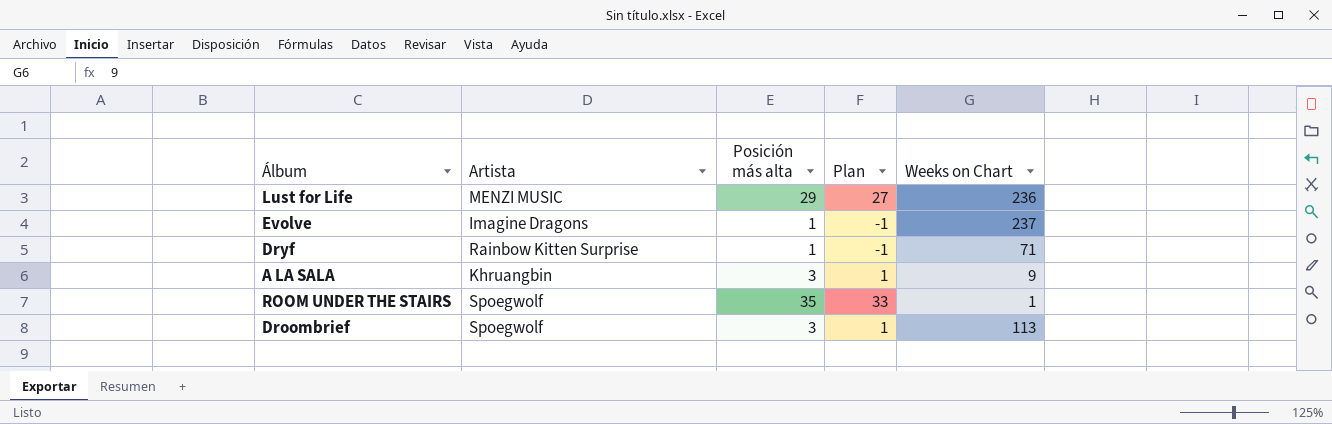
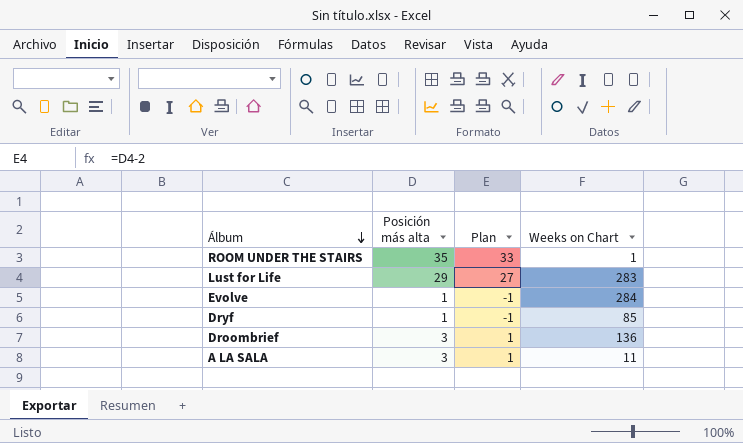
row order: none -> Álbum descending
column Artista | position: 2 -> none
Lust for Life | Weeks on Chart: 236 -> 283
Evolve | Weeks on Chart: 237 -> 284
Dryf | Weeks on Chart: 71 -> 85
Droombrief | Weeks on Chart: 113 -> 136
A LA SALA | Weeks on Chart: 9 -> 11

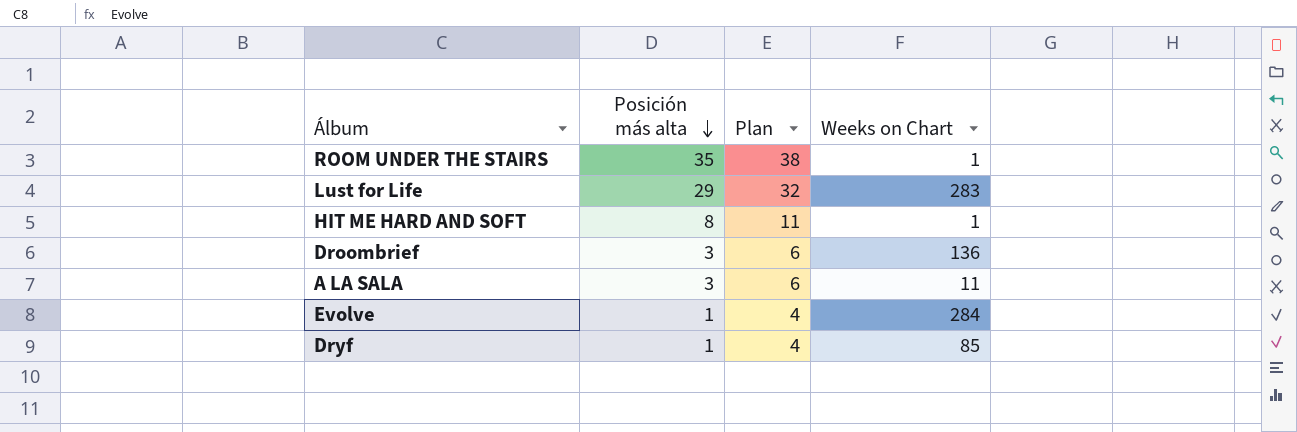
row order: Álbum descending -> Posición más alta descending
column Plan | formula: [Posición más alta] - 2 -> [Posición más alta] + 3
row HIT ME HARD AND SOFT: none -> 8 | 11 | 1

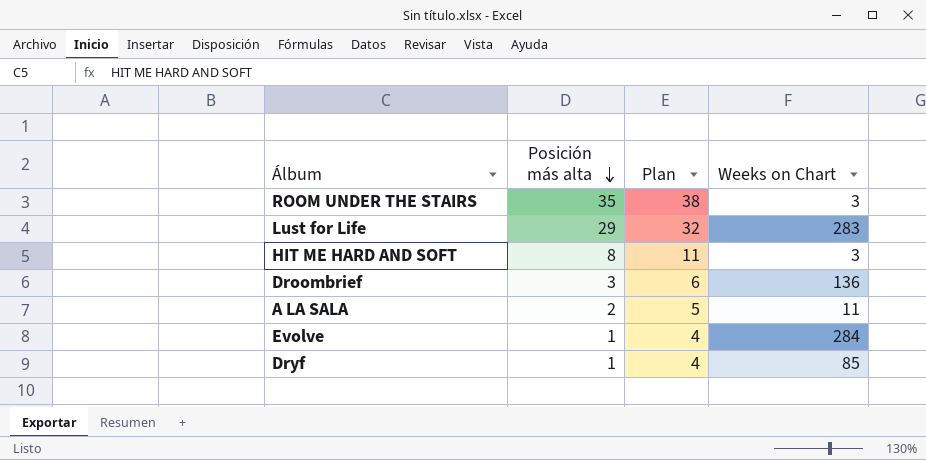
ROOM UNDER THE STAIRS | Weeks on Chart: 1 -> 3
HIT ME HARD AND SOFT | Weeks on Chart: 1 -> 3
A LA SALA | Posición más alta: 3 -> 2
A LA SALA | Plan: 6 -> 5

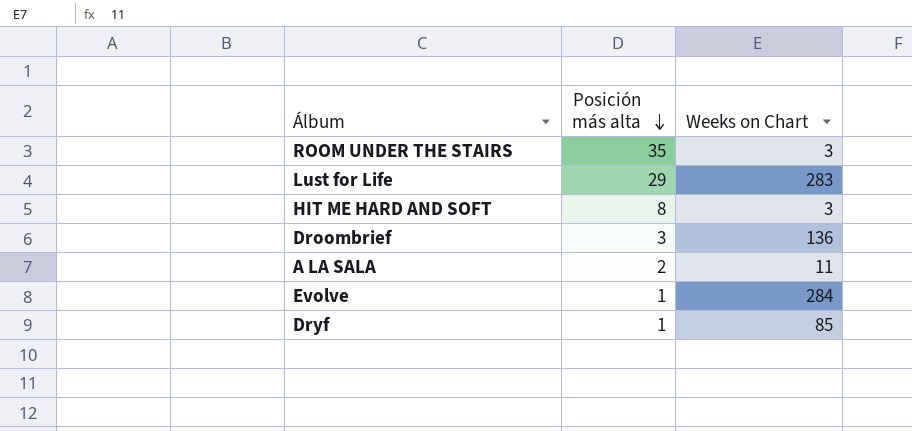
column Plan | formula: [Posición más alta] + 3 -> none

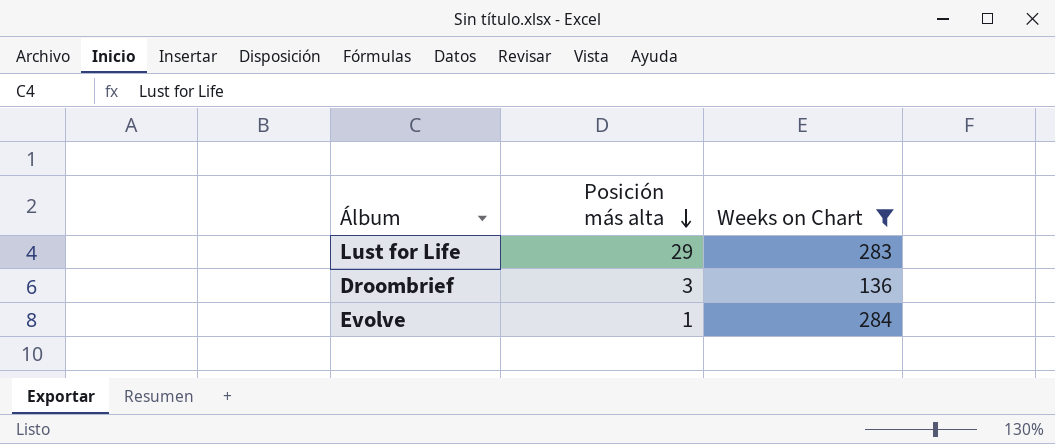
filter: none -> Weeks on Chart >= 136

